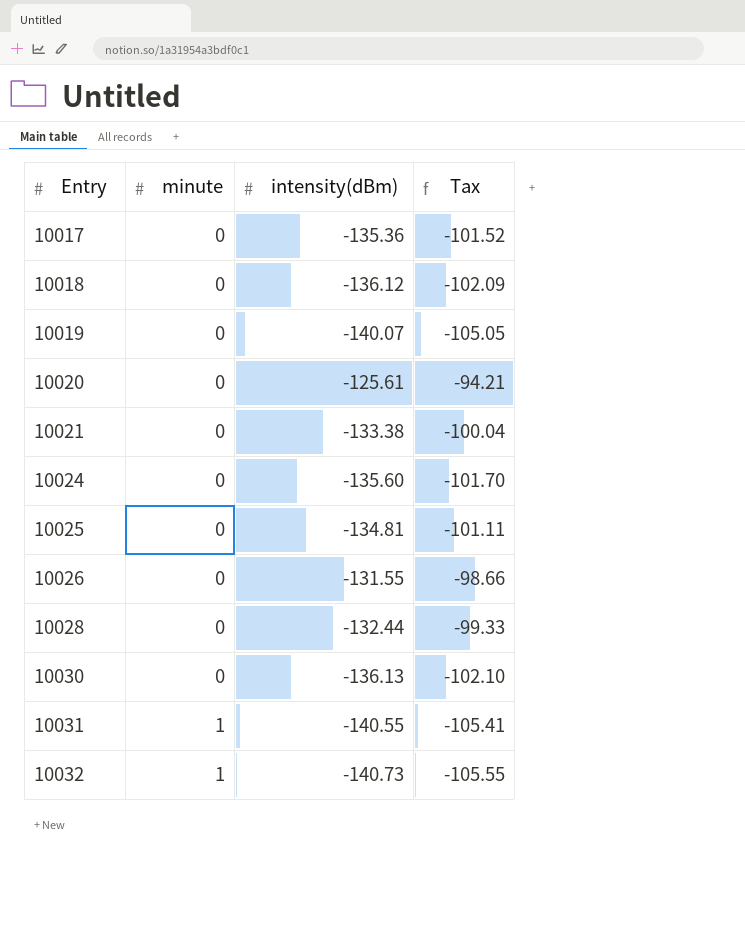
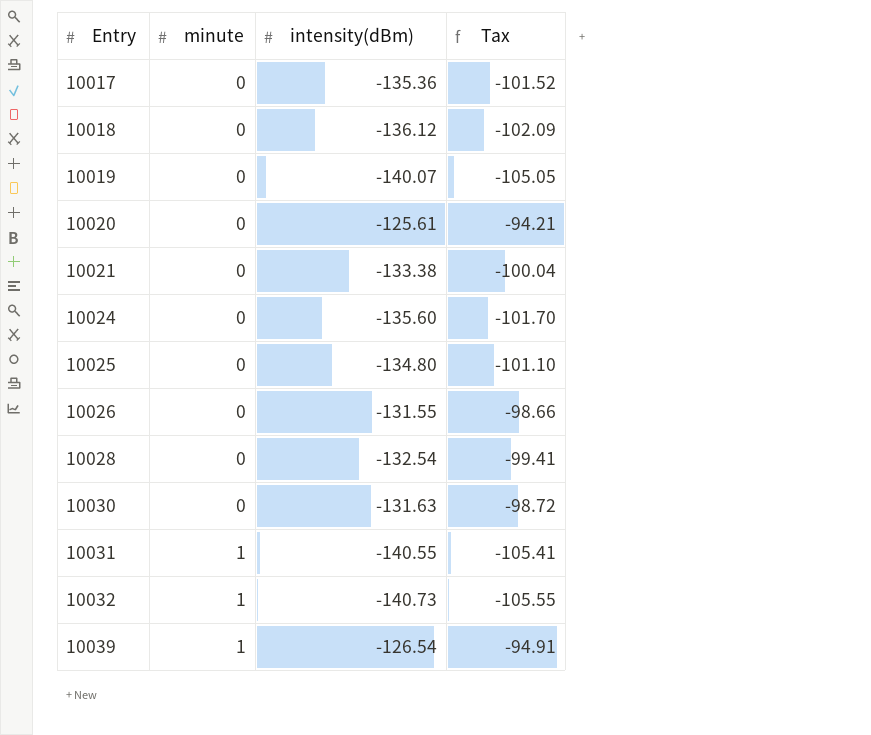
10025 | intensity(dBm): -134.81 -> -134.80
10025 | Tax: -101.11 -> -101.10
10028 | intensity(dBm): -132.44 -> -132.54
10028 | Tax: -99.33 -> -99.41
10030 | intensity(dBm): -136.13 -> -131.63
10030 | Tax: -102.10 -> -98.72
row 10039: none -> 1 | -126.54 | -94.91

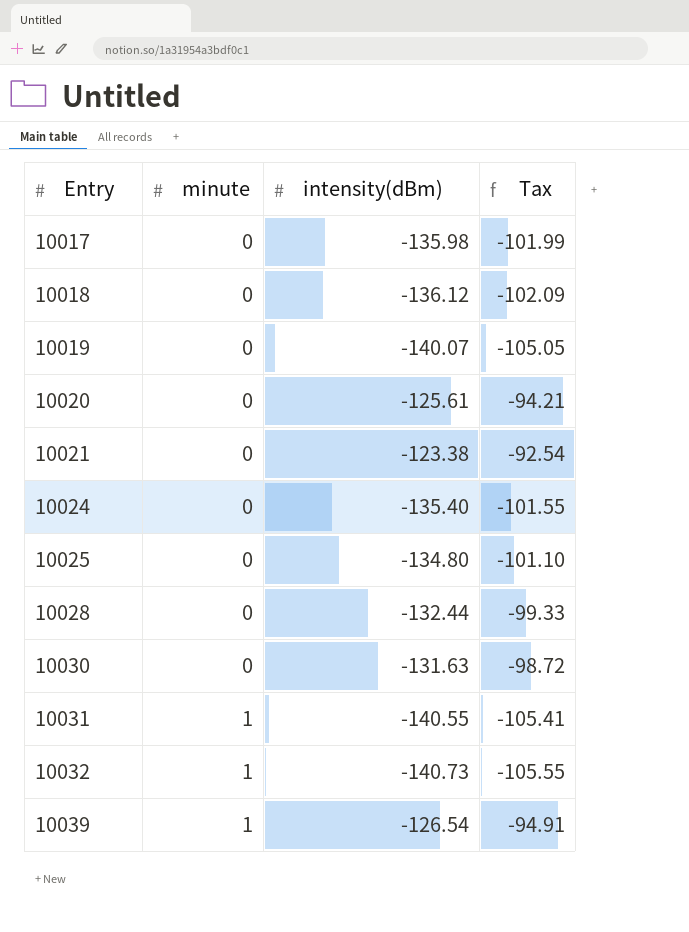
row 10026: 0 | -131.55 | -98.66 -> none
10017 | intensity(dBm): -135.36 -> -135.98
10017 | Tax: -101.52 -> -101.99
10021 | intensity(dBm): -133.38 -> -123.38
10021 | Tax: -100.04 -> -92.54
10024 | intensity(dBm): -135.60 -> -135.40
10024 | Tax: -101.70 -> -101.55
10028 | intensity(dBm): -132.54 -> -132.44
10028 | Tax: -99.41 -> -99.33

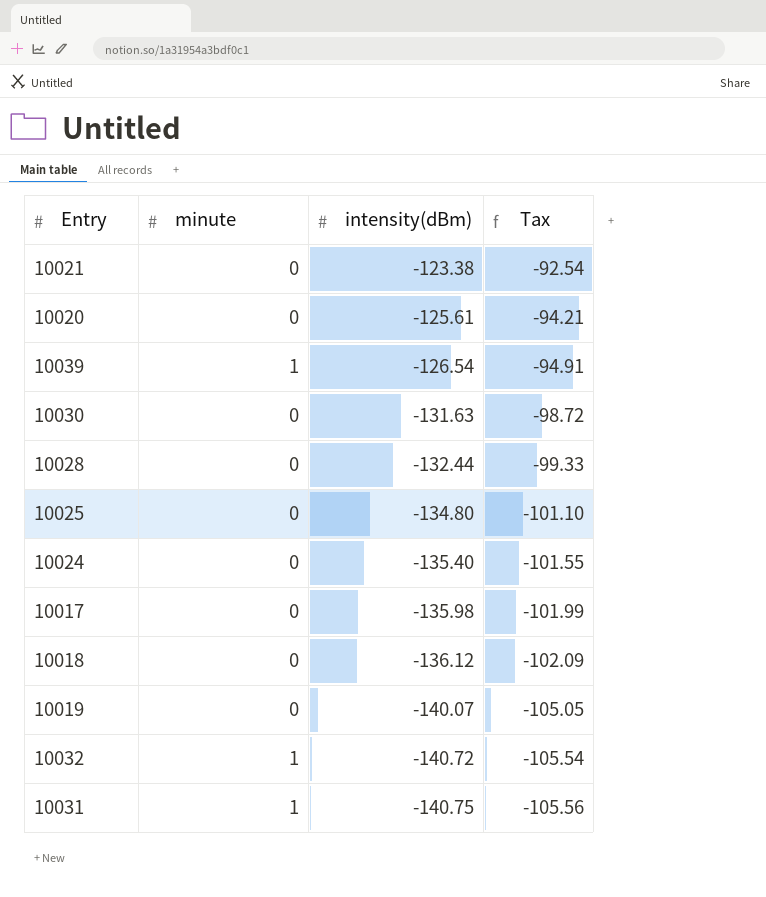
row order: Entry ascending -> intensity(dBm) descending
10032 | intensity(dBm): -140.73 -> -140.72
10032 | Tax: -105.55 -> -105.54
10031 | intensity(dBm): -140.55 -> -140.75
10031 | Tax: -105.41 -> -105.56

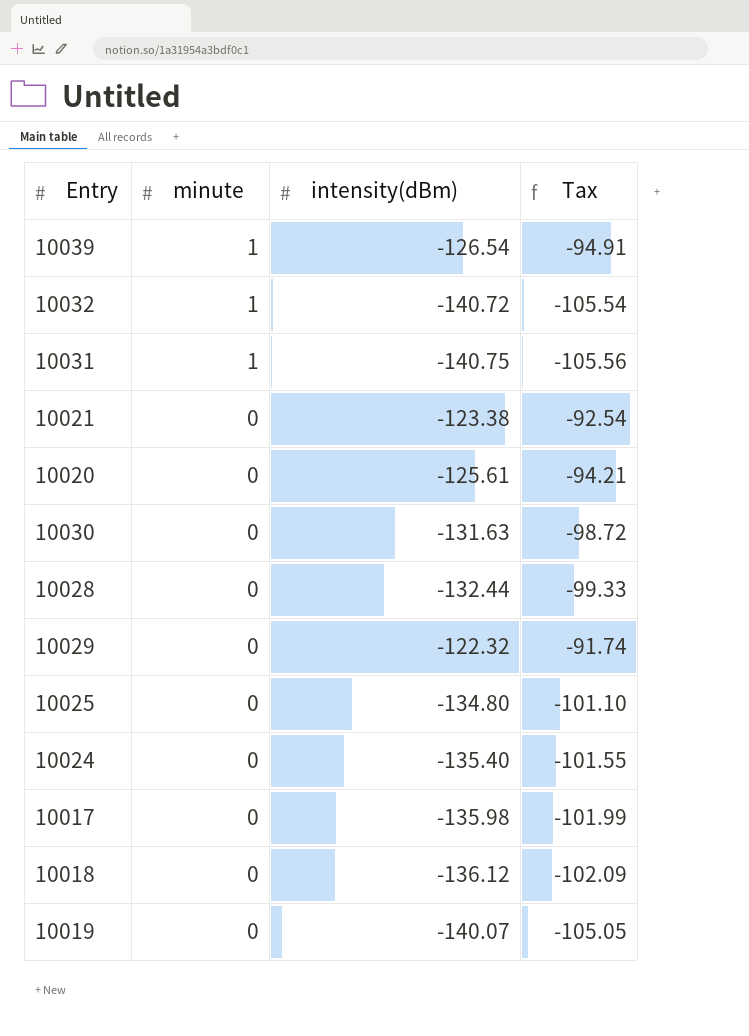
row order: intensity(dBm) descending -> minute descending
row 10029: none -> 0 | -122.32 | -91.74

